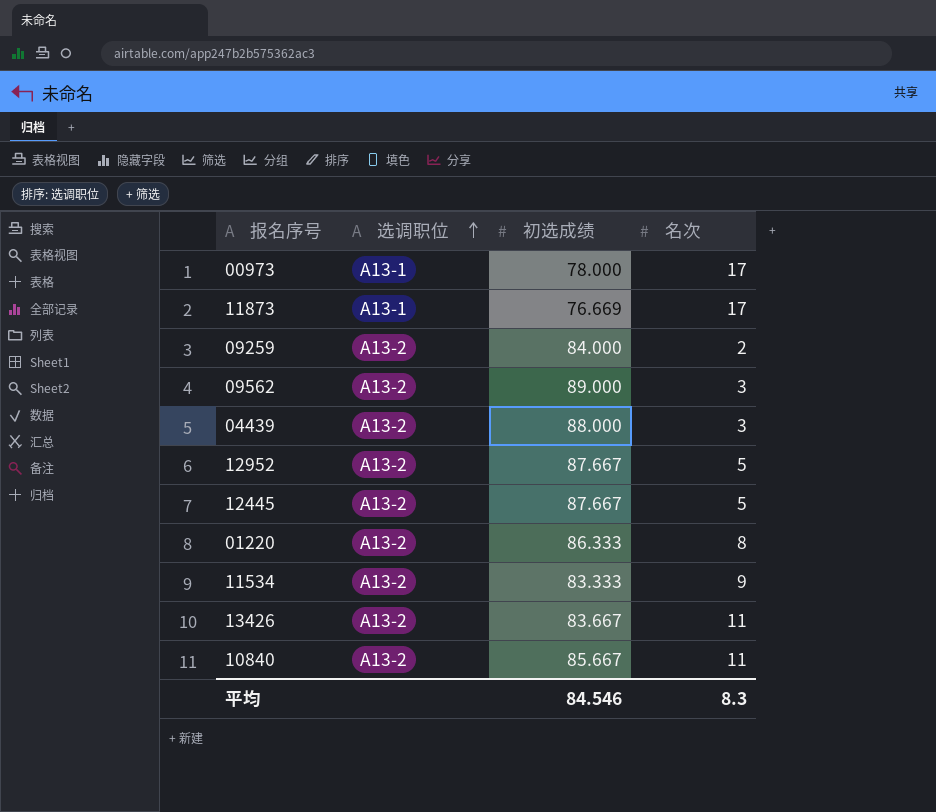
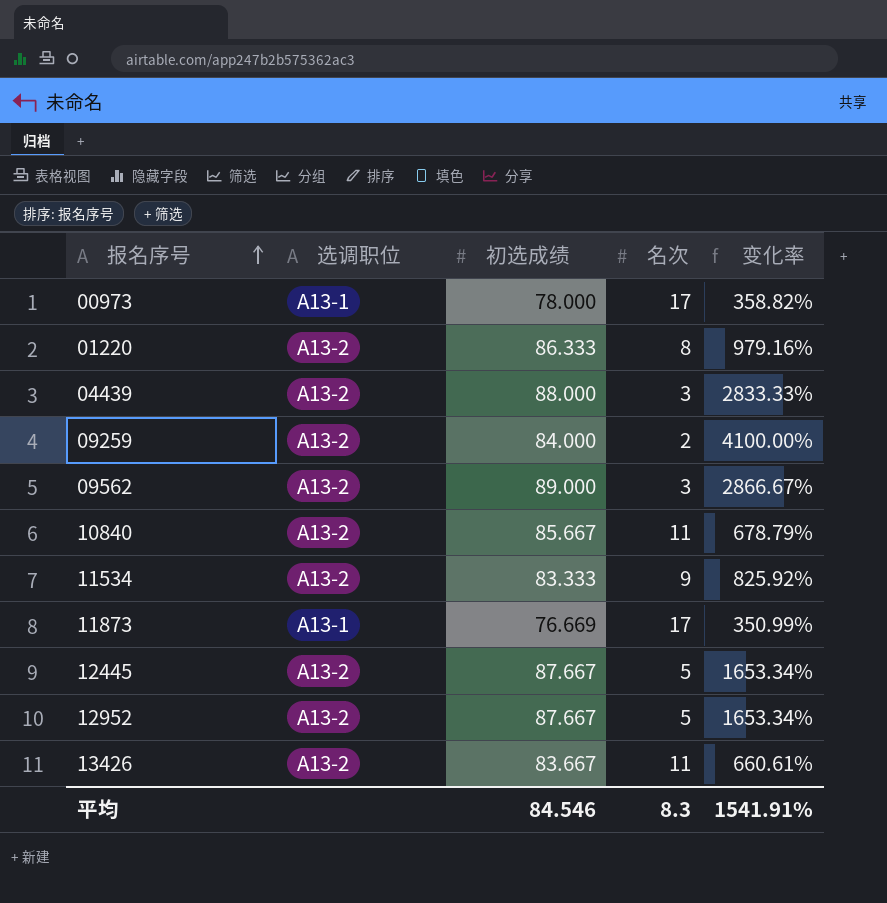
row order: 选调职位 ascending -> 报名序号 ascending
column 变化率 | formula: none -> ([初选成绩] - [名次]) / [名次]

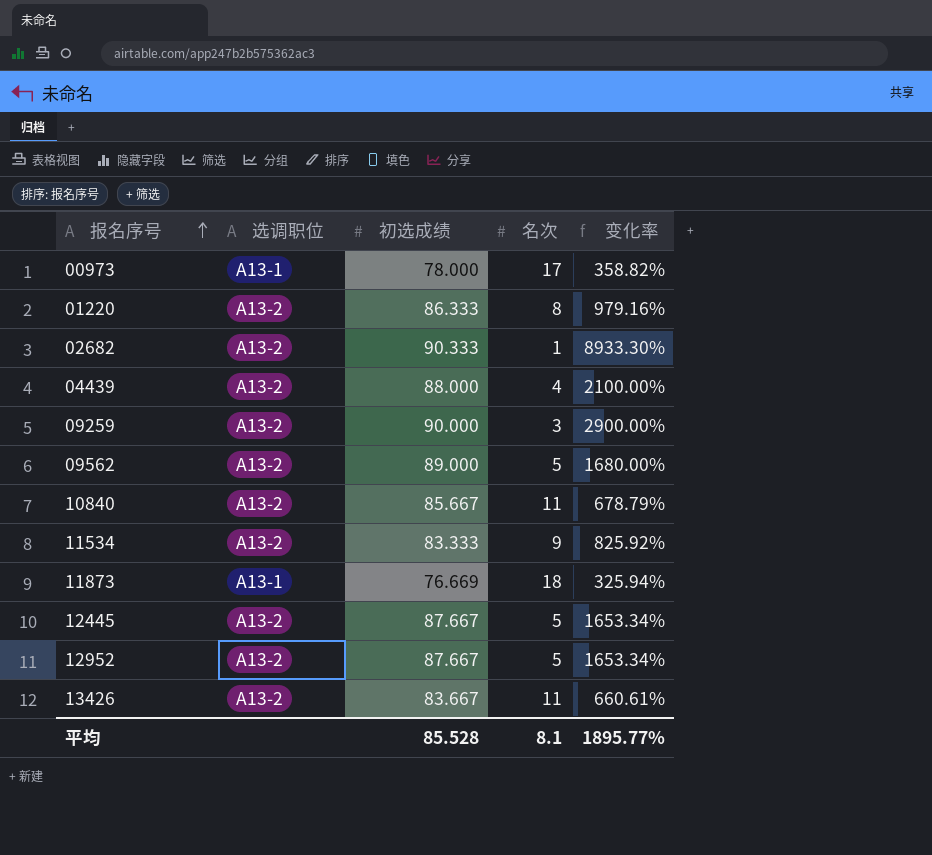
row 02682: none -> A13-2 | 90.333 | 1 | 8933.30%
04439 | 名次: 3 -> 4
04439 | 变化率: 2833.33% -> 2100.00%
09259 | 初选成绩: 84.000 -> 90.000
09259 | 名次: 2 -> 3
09259 | 变化率: 4100.00% -> 2900.00%
09562 | 名次: 3 -> 5
09562 | 变化率: 2866.67% -> 1680.00%
11873 | 名次: 17 -> 18
11873 | 变化率: 350.99% -> 325.94%
平均 | 初选成绩: 84.546 -> 85.528
平均 | 名次: 8.3 -> 8.1
平均 | 变化率: 1541.91% -> 1895.77%

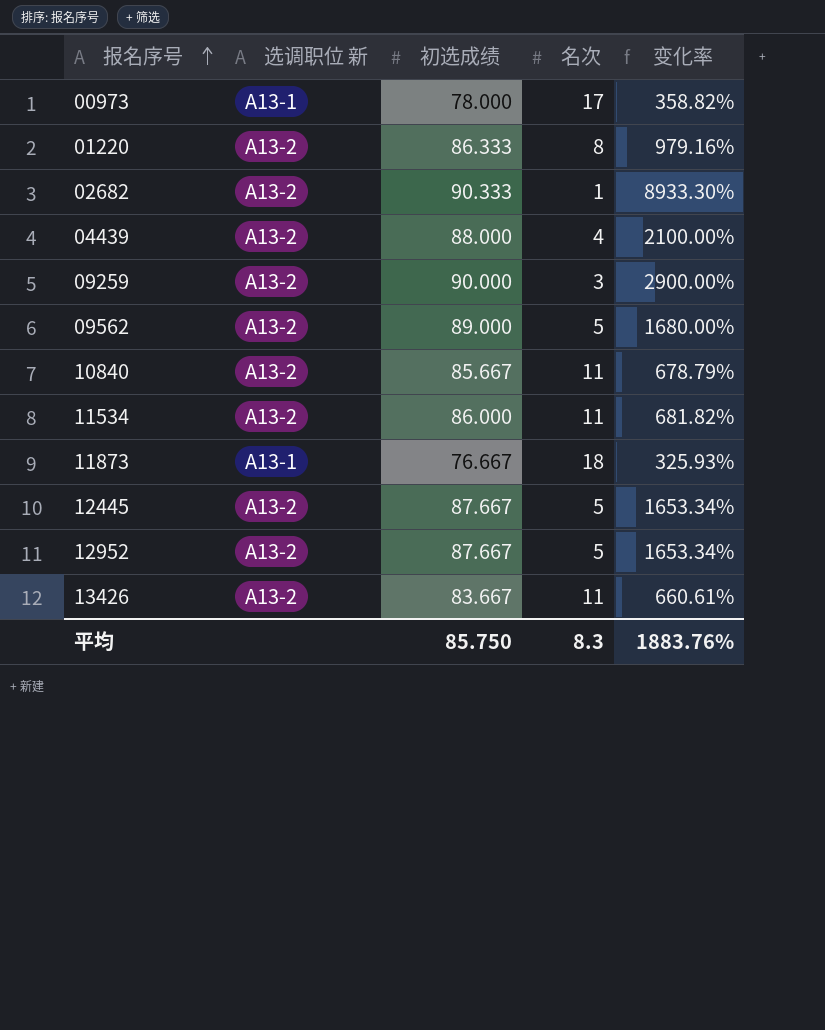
column name: 选调职位 -> 选调职位 新
11534 | 初选成绩: 83.333 -> 86.000
11534 | 名次: 9 -> 11
11534 | 变化率: 825.92% -> 681.82%
11873 | 初选成绩: 76.669 -> 76.667
11873 | 变化率: 325.94% -> 325.93%
平均 | 初选成绩: 85.528 -> 85.750
平均 | 名次: 8.1 -> 8.3
平均 | 变化率: 1895.77% -> 1883.76%

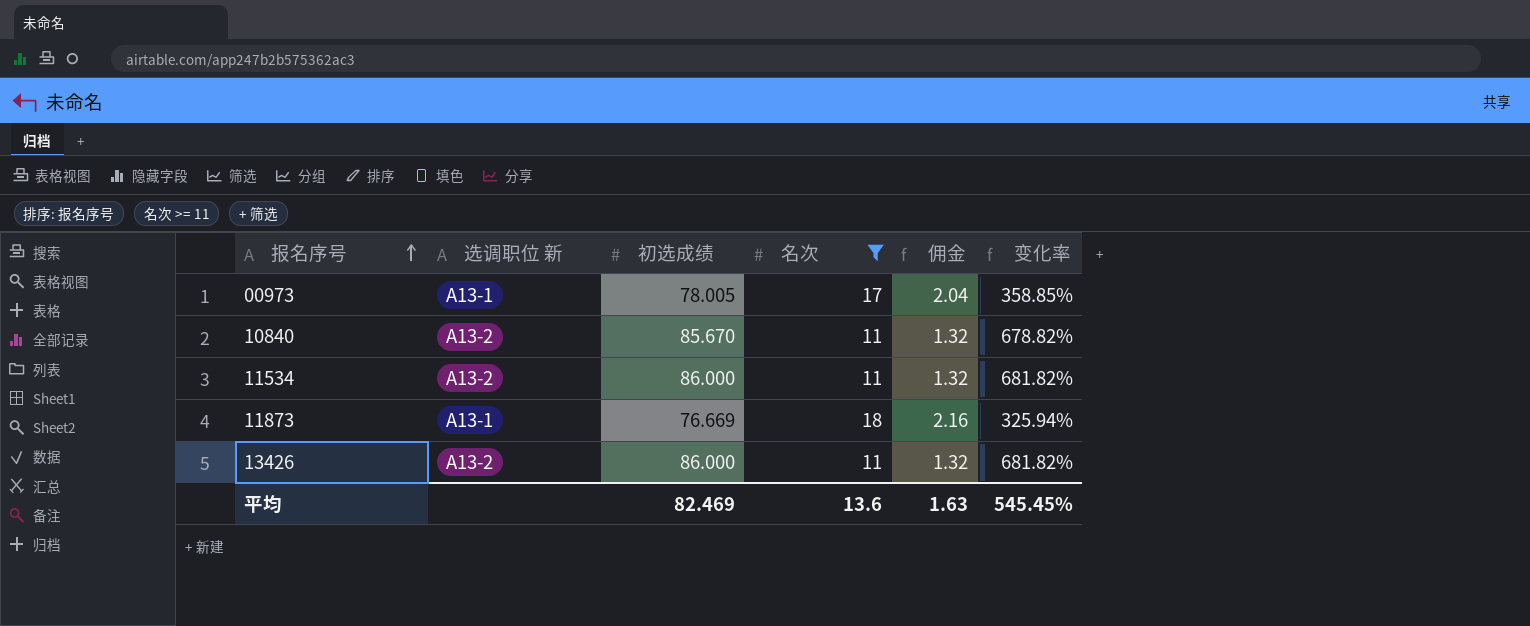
filter: none -> 名次 >= 11
column 佣金 | formula: none -> [名次] * 0.12
00973 | 初选成绩: 78.000 -> 78.005
00973 | 变化率: 358.82% -> 358.85%
10840 | 初选成绩: 85.667 -> 85.670
10840 | 变化率: 678.79% -> 678.82%
11873 | 初选成绩: 76.667 -> 76.669
11873 | 变化率: 325.93% -> 325.94%
13426 | 初选成绩: 83.667 -> 86.000
13426 | 变化率: 660.61% -> 681.82%
平均 | 初选成绩: 85.750 -> 82.469
平均 | 名次: 8.3 -> 13.6
平均 | 变化率: 1883.76% -> 545.45%

